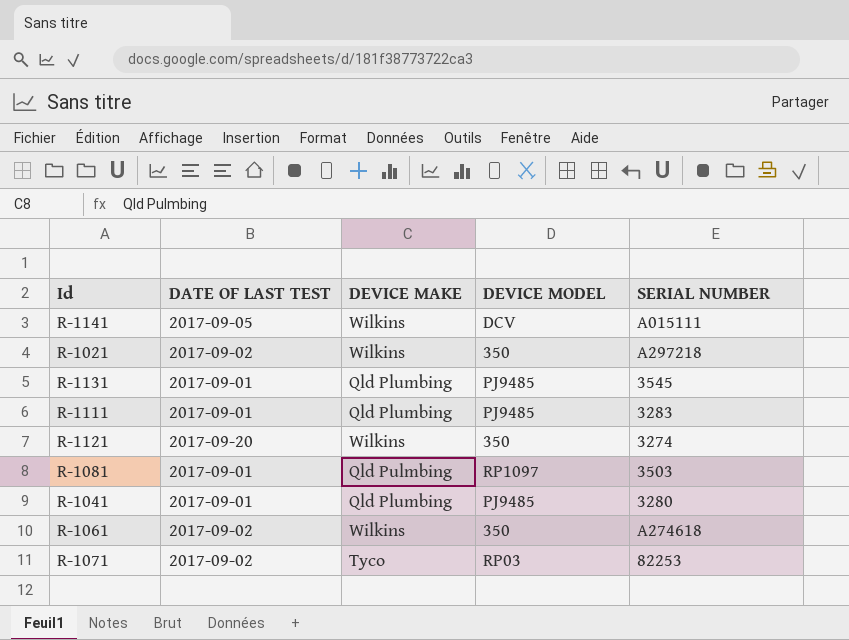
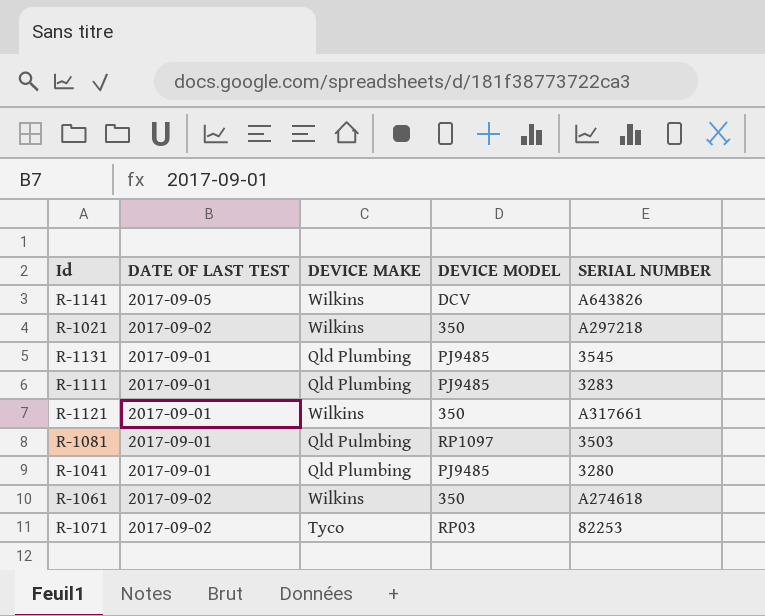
R-1141 | SERIAL NUMBER: A015111 -> A643826
R-1121 | DATE OF LAST TEST: 2017-09-20 -> 2017-09-01
R-1121 | SERIAL NUMBER: 3274 -> A317661

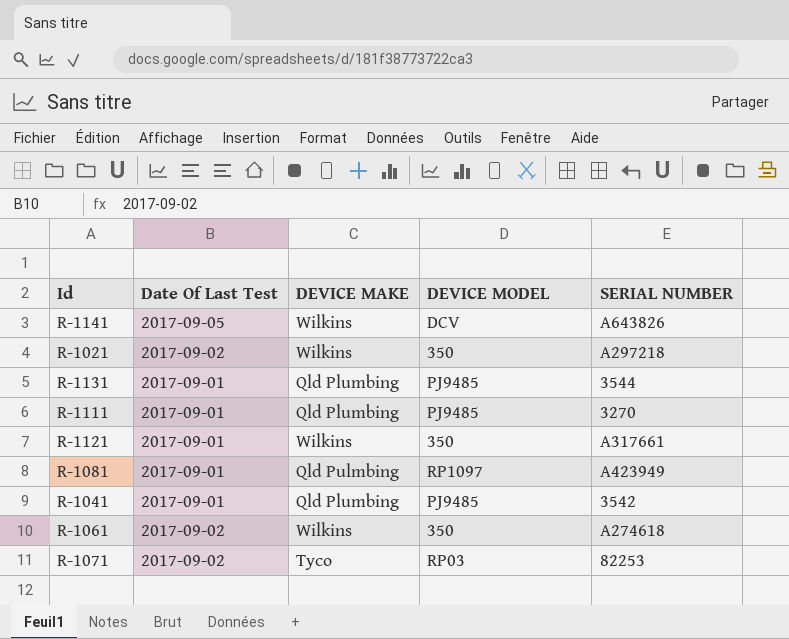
column name: DATE OF LAST TEST -> Date Of Last Test
R-1131 | SERIAL NUMBER: 3545 -> 3544
R-1111 | SERIAL NUMBER: 3283 -> 3270
R-1081 | SERIAL NUMBER: 3503 -> A423949
R-1041 | SERIAL NUMBER: 3280 -> 3542

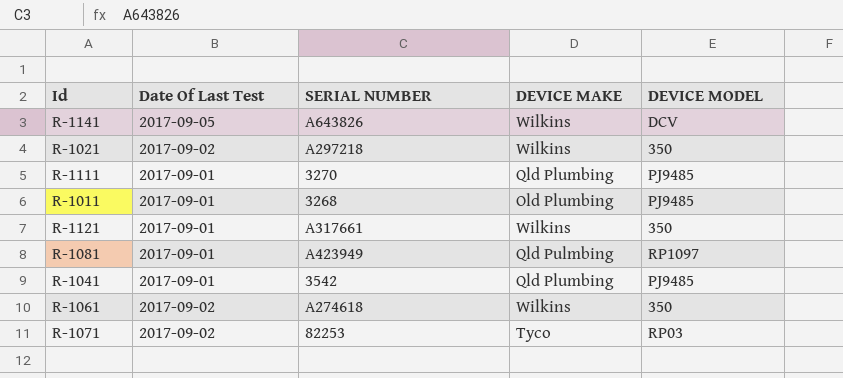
column SERIAL NUMBER | position: 5 -> 3
row R-1131: 2017-09-01 | Qld Plumbing | PJ9485 | 3544 -> none
row R-1011: none -> 2017-09-01 | 3268 | Old Plumbing | PJ9485

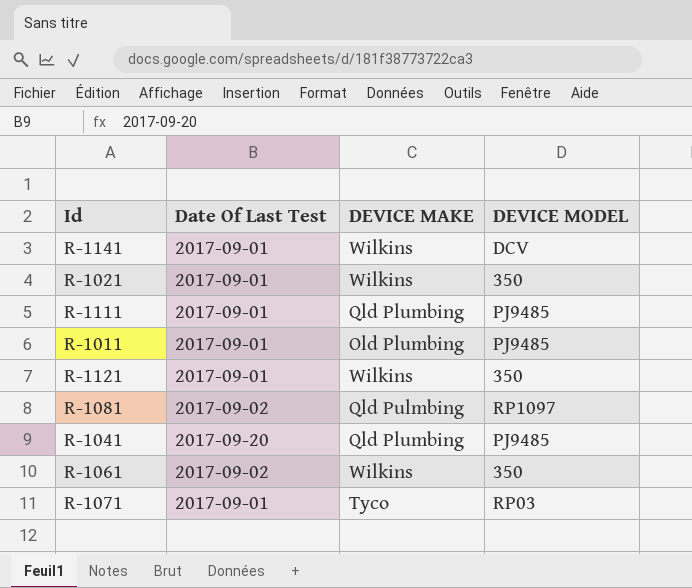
column SERIAL NUMBER | position: 3 -> none
R-1141 | Date Of Last Test: 2017-09-05 -> 2017-09-01
R-1021 | Date Of Last Test: 2017-09-02 -> 2017-09-01
R-1081 | Date Of Last Test: 2017-09-01 -> 2017-09-02
R-1041 | Date Of Last Test: 2017-09-01 -> 2017-09-20
R-1071 | Date Of Last Test: 2017-09-02 -> 2017-09-01

